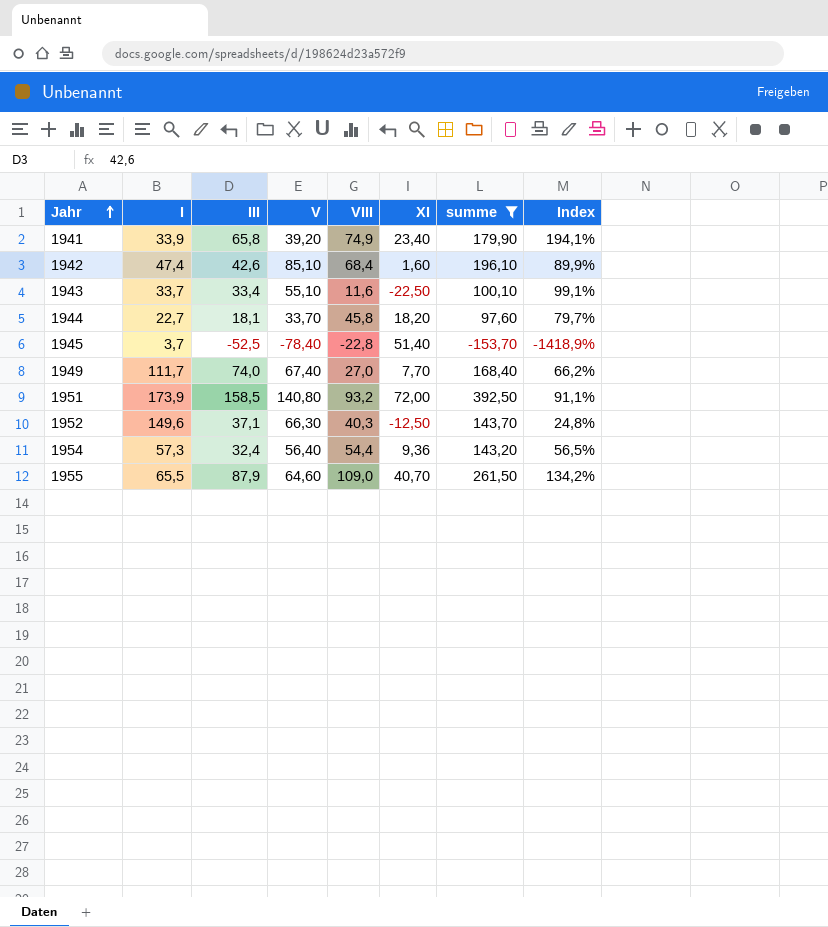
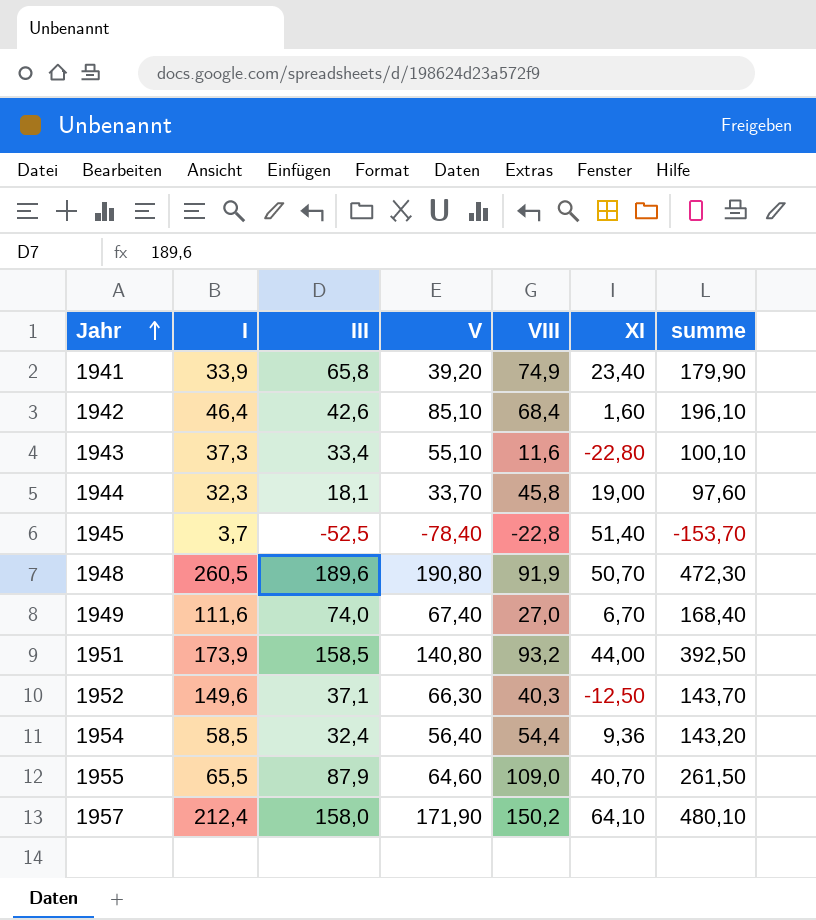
filter: summe <= 392,50 -> none
column Index | formula: [III] / [I] -> none
1942 | I: 47,4 -> 46,4
1943 | I: 33,7 -> 37,3
1943 | XI: -22,50 -> -22,80
1944 | I: 22,7 -> 32,3
1944 | XI: 18,20 -> 19,00
1949 | I: 111,7 -> 111,6
1949 | XI: 7,70 -> 6,70
1951 | XI: 72,00 -> 44,00
1954 | I: 57,3 -> 58,5

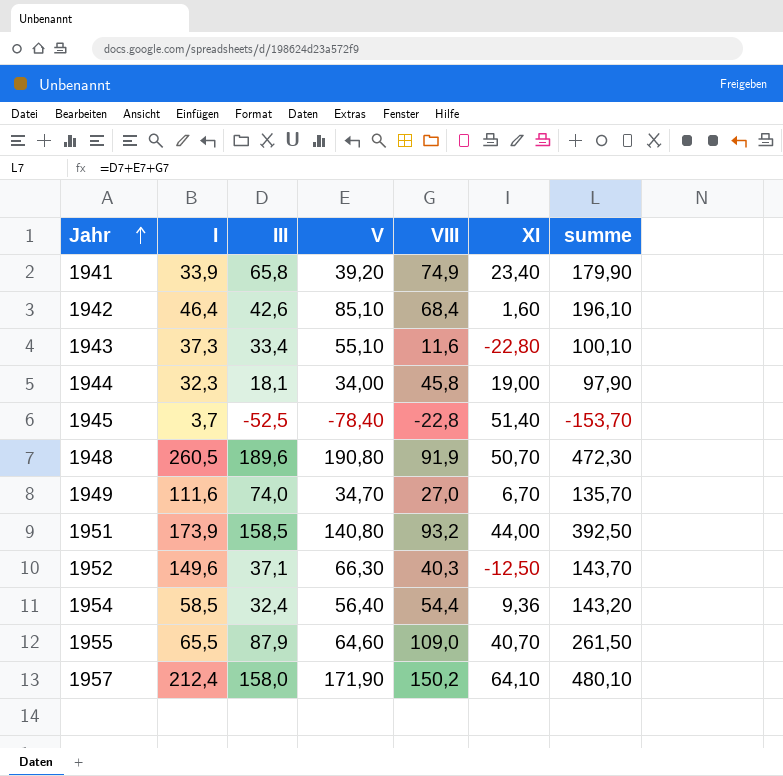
1944 | V: 33,70 -> 34,00
1944 | summe: 97,60 -> 97,90
1949 | V: 67,40 -> 34,70
1949 | summe: 168,40 -> 135,70

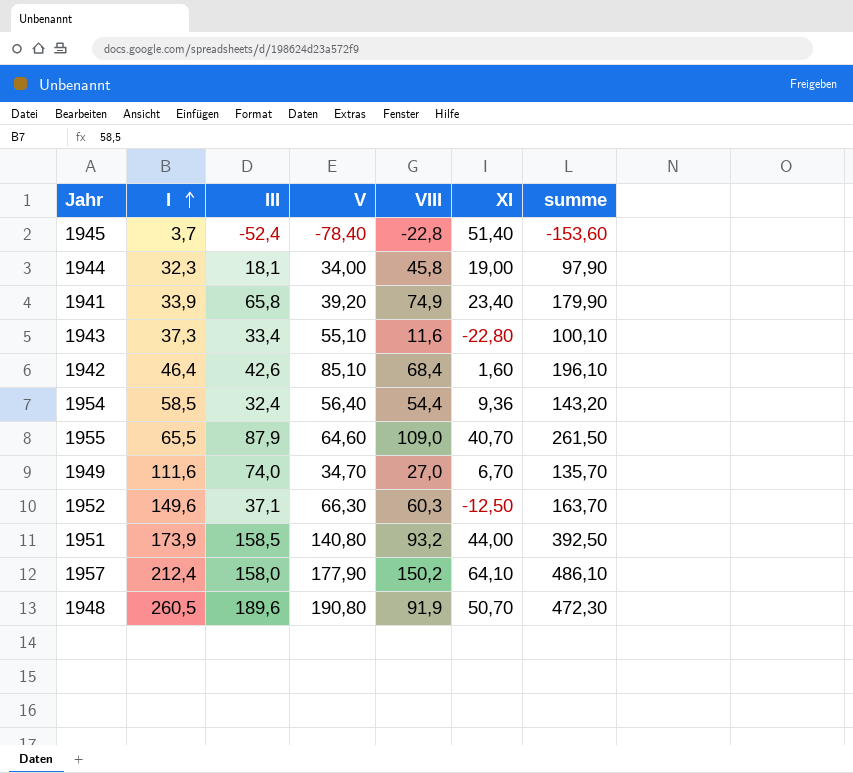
row order: Jahr ascending -> I ascending
1945 | III: -52,5 -> -52,4
1945 | summe: -153,70 -> -153,60
1952 | VIII: 40,3 -> 60,3
1952 | summe: 143,70 -> 163,70
1957 | V: 171,90 -> 177,90
1957 | summe: 480,10 -> 486,10

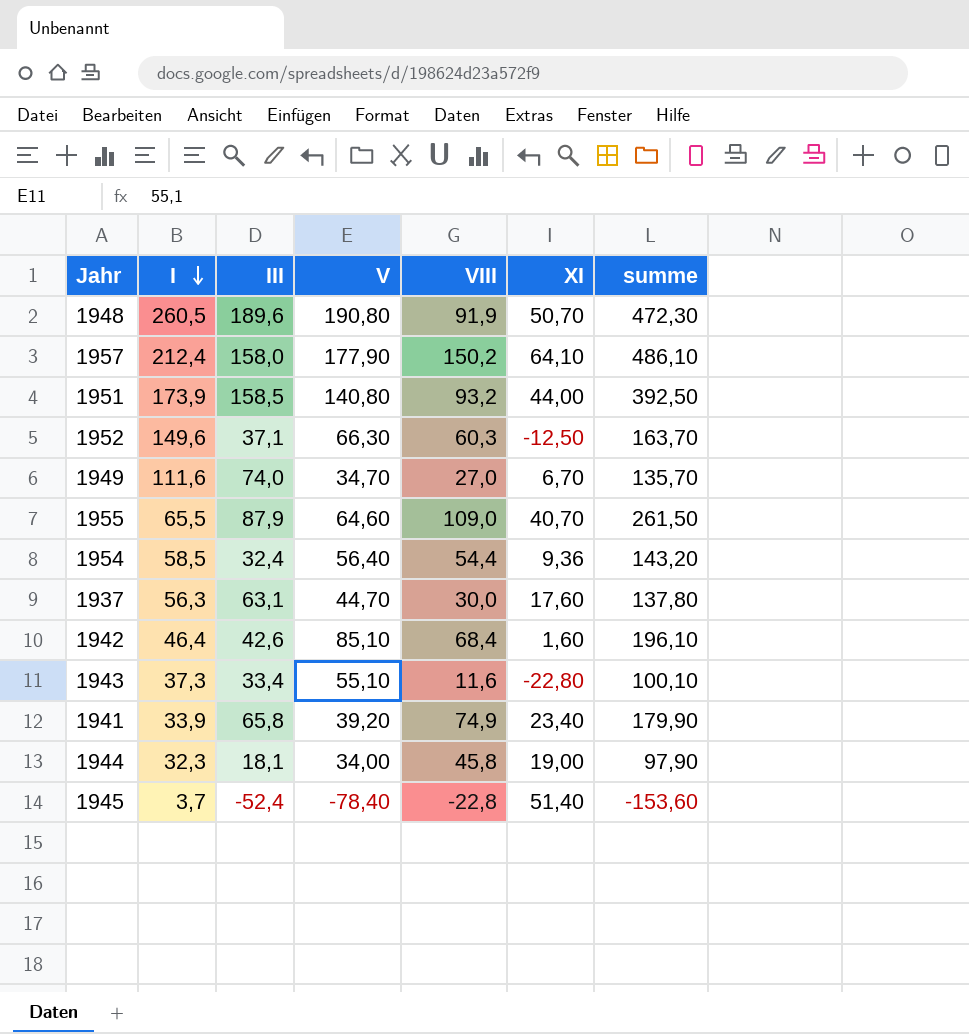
row order: I ascending -> I descending
row 1937: none -> 56,3 | 63,1 | 44,70 | 30,0 | 17,60 | 137,80

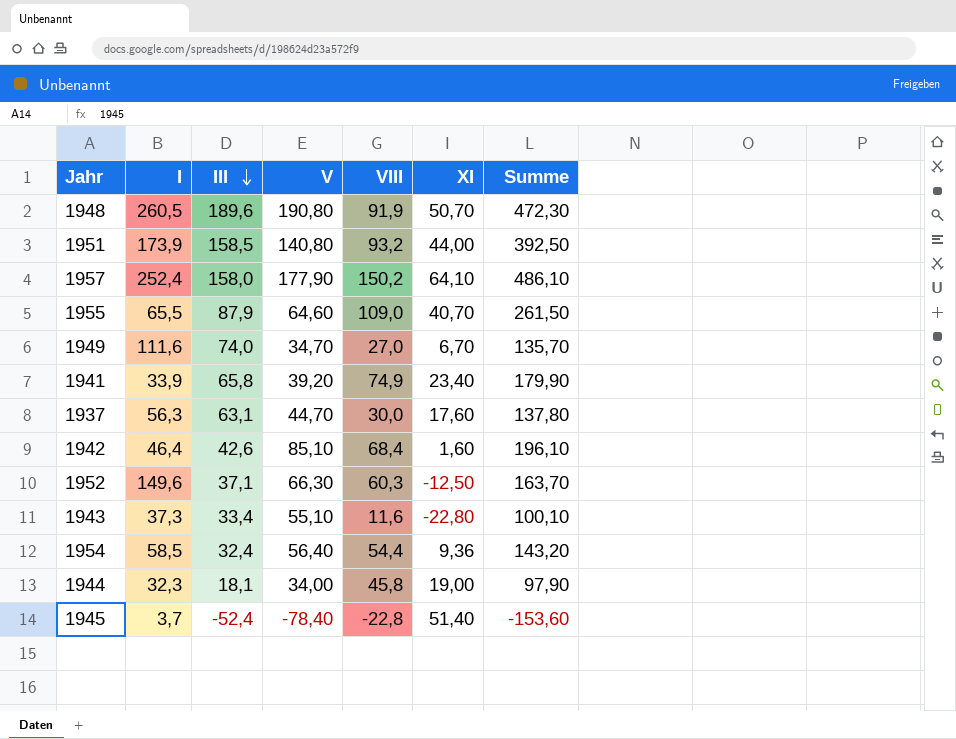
row order: I descending -> III descending
column name: summe -> Summe
1957 | I: 212,4 -> 252,4

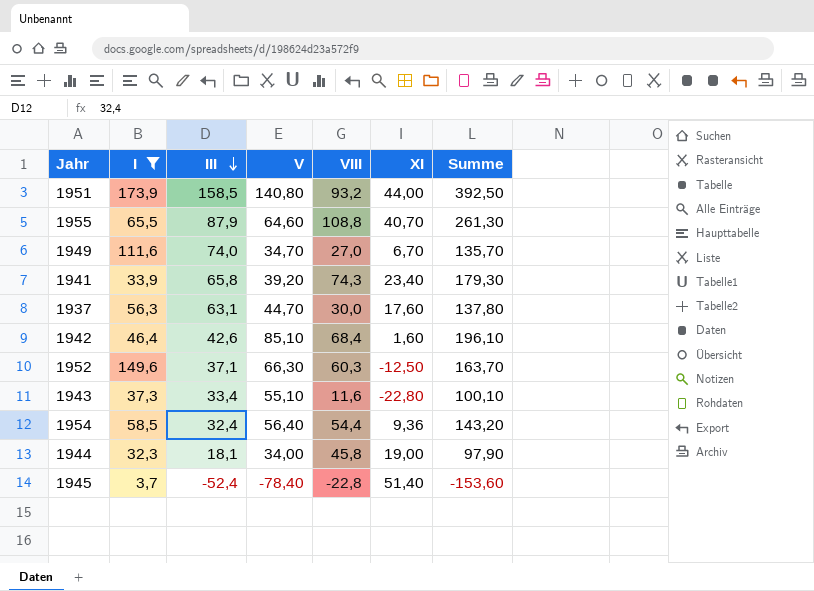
filter: none -> I <= 173,9
1955 | VIII: 109,0 -> 108,8
1955 | Summe: 261,50 -> 261,30
1941 | VIII: 74,9 -> 74,3
1941 | Summe: 179,90 -> 179,30

